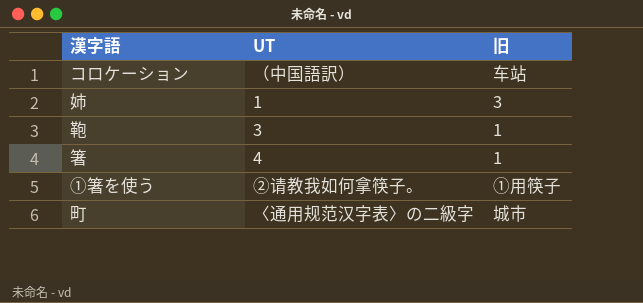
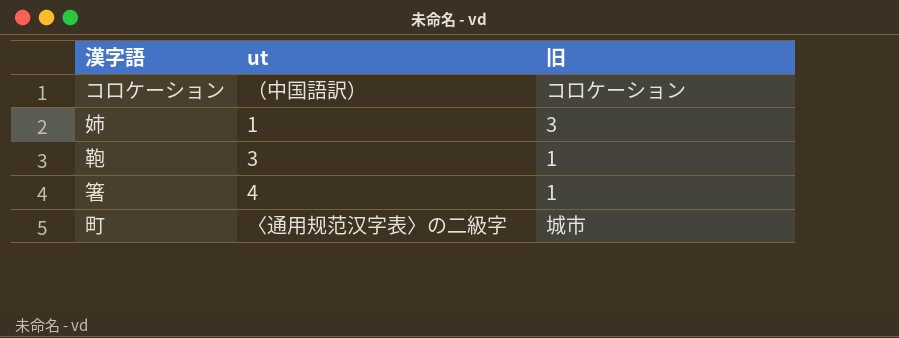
column name: UT -> ut
row ①箸を使う: ②请教我如何拿筷子。 | ①用筷子 -> none
コロケーション | 旧: 车站 -> コロケーション

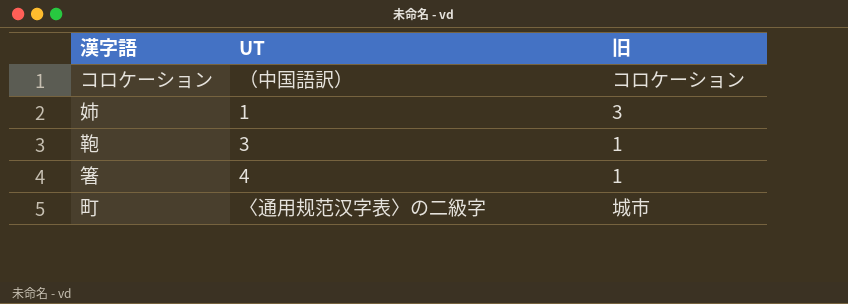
column name: ut -> UT

